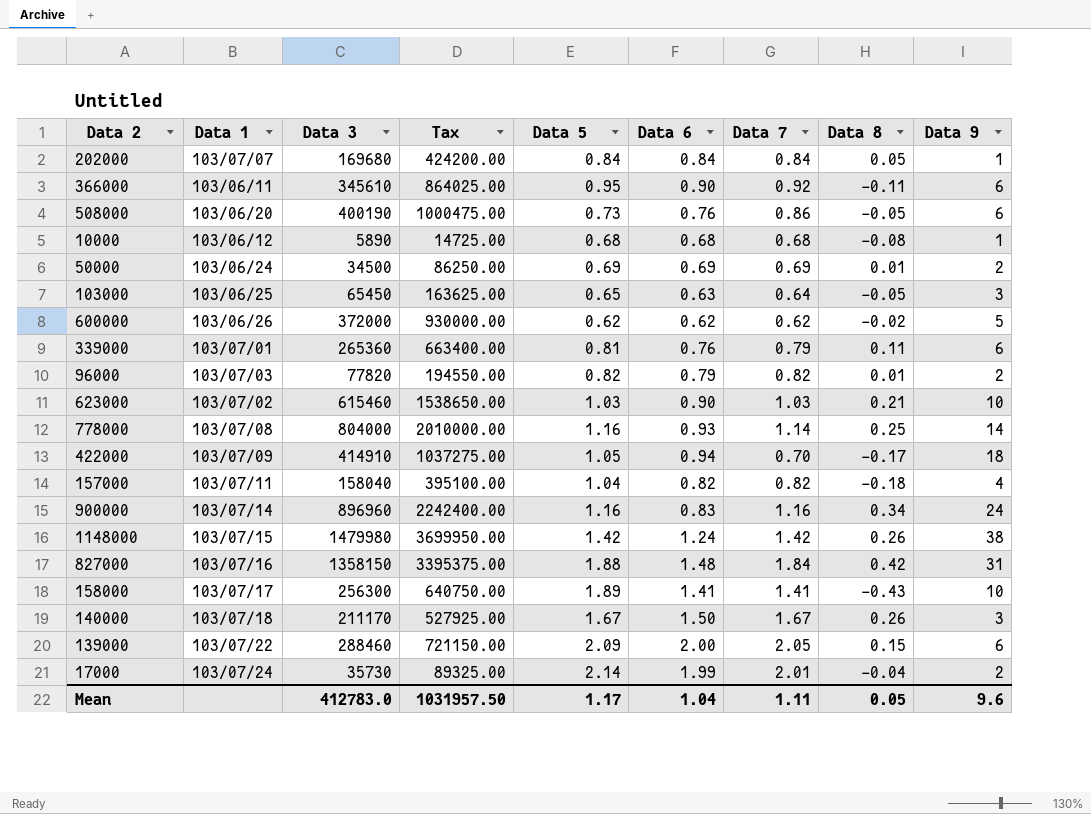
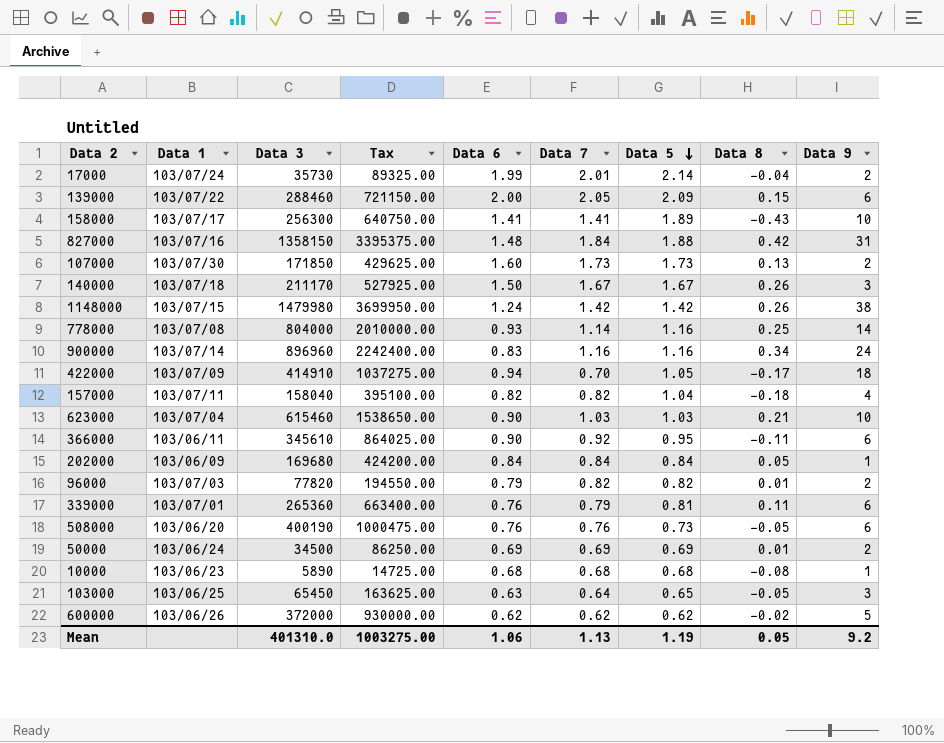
row order: none -> Data 5 descending
column Data 5 | position: 5 -> 7
row 107000: none -> 103/07/30 | 171850 | 429625.00 | 1.60 | 1.73 | 1.73 | 0.13 | 2
623000 | Data 1: 103/07/02 -> 103/07/04
202000 | Data 1: 103/07/07 -> 103/06/09
508000 | Data 7: 0.86 -> 0.76
10000 | Data 1: 103/06/12 -> 103/06/23
Mean | Data 3: 412783.0 -> 401310.0
Mean | Tax: 1031957.50 -> 1003275.00
Mean | Data 6: 1.04 -> 1.06
Mean | Data 7: 1.11 -> 1.13
Mean | Data 5: 1.17 -> 1.19
Mean | Data 9: 9.6 -> 9.2

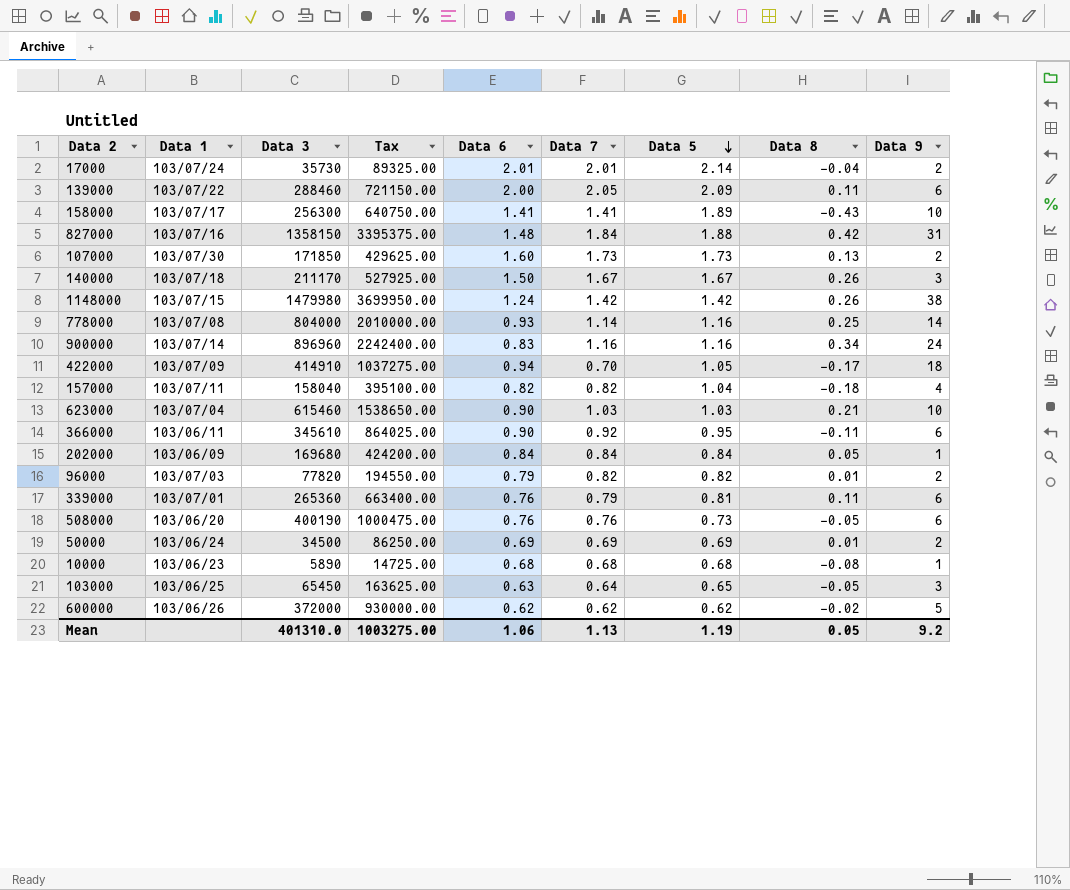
17000 | Data 6: 1.99 -> 2.01
139000 | Data 8: 0.15 -> 0.11

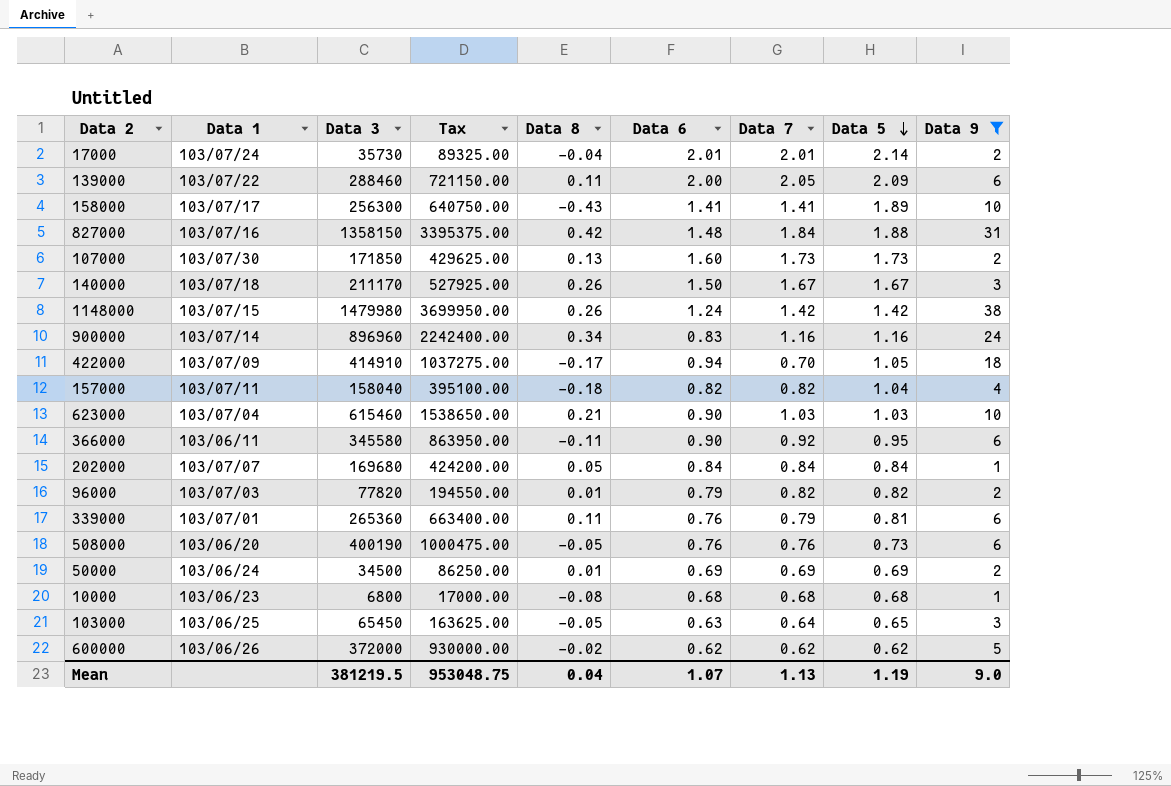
filter: none -> Data 9 != 14
column Data 8 | position: 8 -> 5
366000 | Data 3: 345610 -> 345580
366000 | Tax: 864025.00 -> 863950.00
202000 | Data 1: 103/06/09 -> 103/07/07
10000 | Data 3: 5890 -> 6800
10000 | Tax: 14725.00 -> 17000.00
Mean | Data 3: 401310.0 -> 381219.5
Mean | Tax: 1003275.00 -> 953048.75
Mean | Data 8: 0.05 -> 0.04
Mean | Data 6: 1.06 -> 1.07
Mean | Data 9: 9.2 -> 9.0

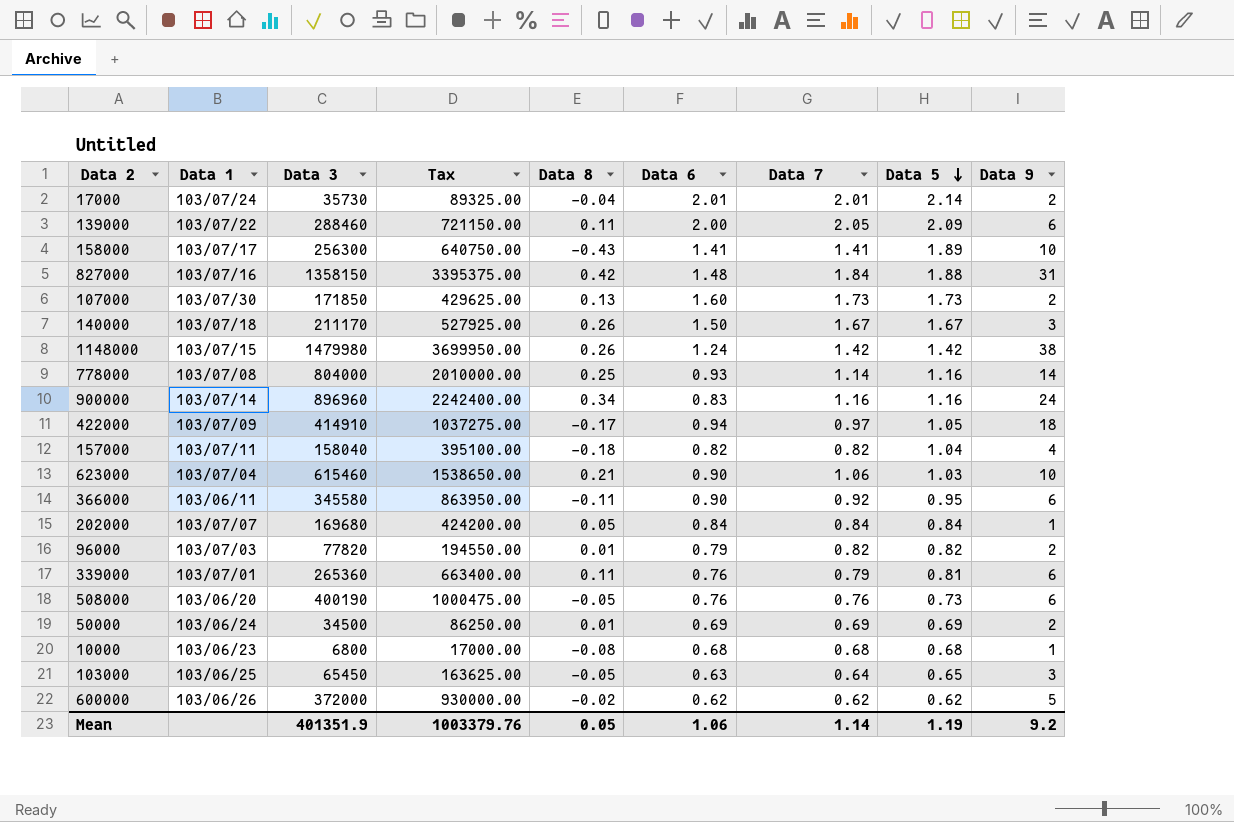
filter: Data 9 != 14 -> none
422000 | Data 7: 0.70 -> 0.97
623000 | Data 7: 1.03 -> 1.06
Mean | Data 3: 381219.5 -> 401351.9
Mean | Tax: 953048.75 -> 1003379.76
Mean | Data 8: 0.04 -> 0.05
Mean | Data 6: 1.07 -> 1.06
Mean | Data 7: 1.13 -> 1.14
Mean | Data 9: 9.0 -> 9.2

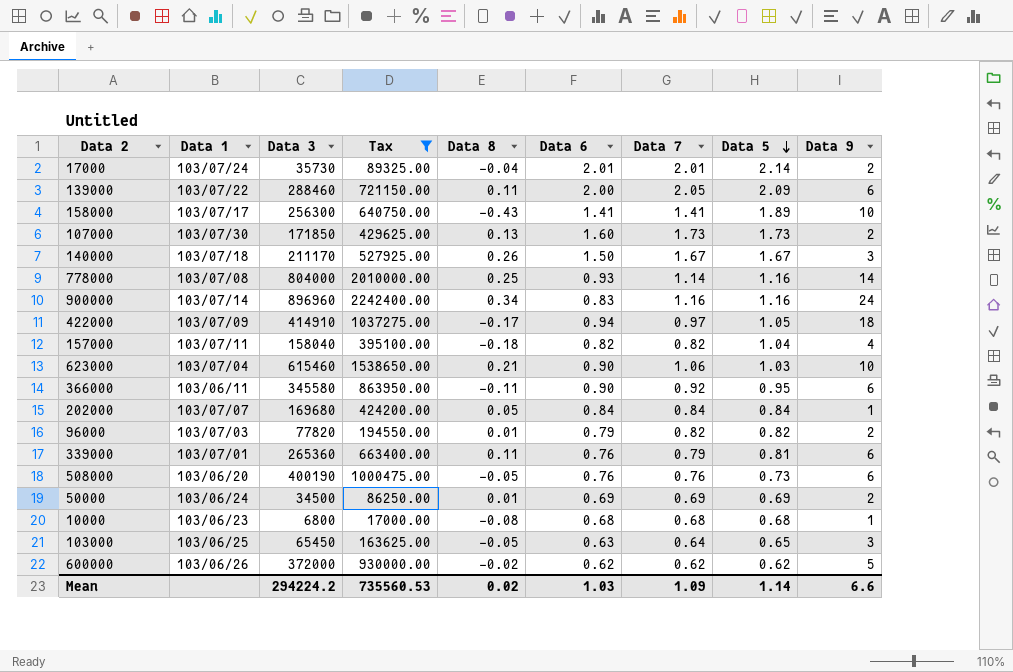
filter: none -> Tax <= 2242400.00
Mean | Data 3: 401351.9 -> 294224.2
Mean | Tax: 1003379.76 -> 735560.53
Mean | Data 8: 0.05 -> 0.02
Mean | Data 6: 1.06 -> 1.03
Mean | Data 7: 1.14 -> 1.09
Mean | Data 5: 1.19 -> 1.14
Mean | Data 9: 9.2 -> 6.6

